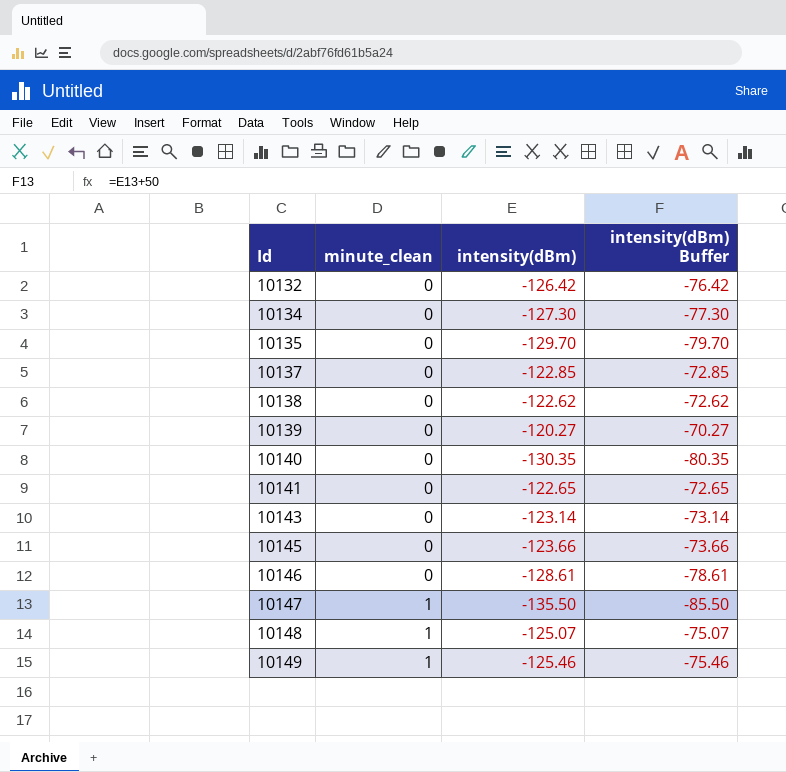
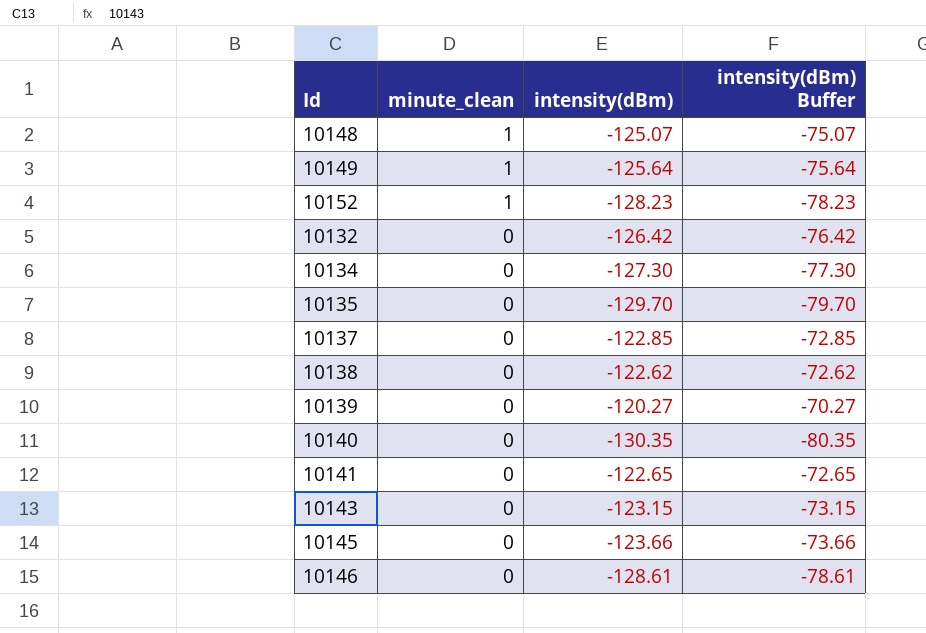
row order: Id ascending -> minute_clean descending
row 10147: 1 | -135.50 | -85.50 -> none
10149 | intensity(dBm): -125.46 -> -125.64
10149 | intensity(dBm) Buffer: -75.46 -> -75.64
row 10152: none -> 1 | -128.23 | -78.23
10143 | intensity(dBm): -123.14 -> -123.15
10143 | intensity(dBm) Buffer: -73.14 -> -73.15

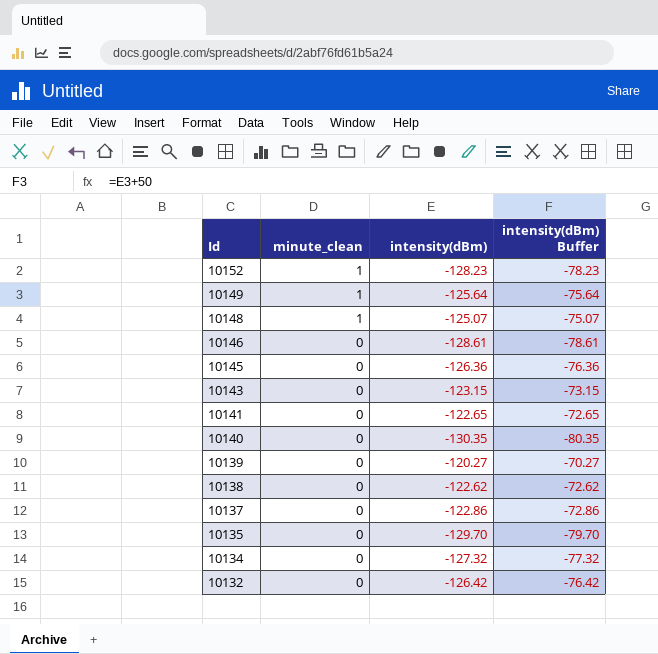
row order: minute_clean descending -> Id descending
10145 | intensity(dBm): -123.66 -> -126.36
10145 | intensity(dBm) Buffer: -73.66 -> -76.36
10137 | intensity(dBm): -122.85 -> -122.86
10137 | intensity(dBm) Buffer: -72.85 -> -72.86
10134 | intensity(dBm): -127.30 -> -127.32
10134 | intensity(dBm) Buffer: -77.30 -> -77.32

